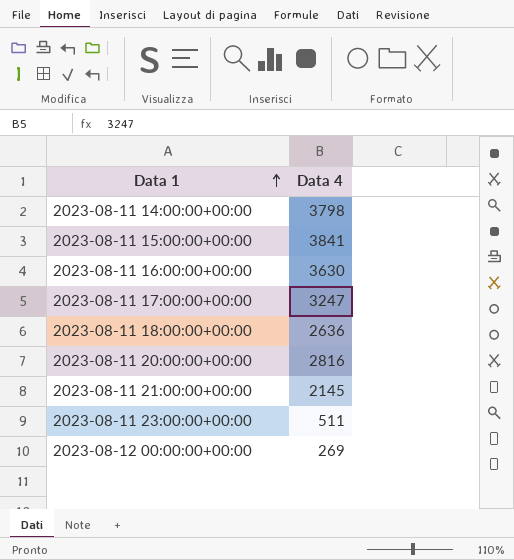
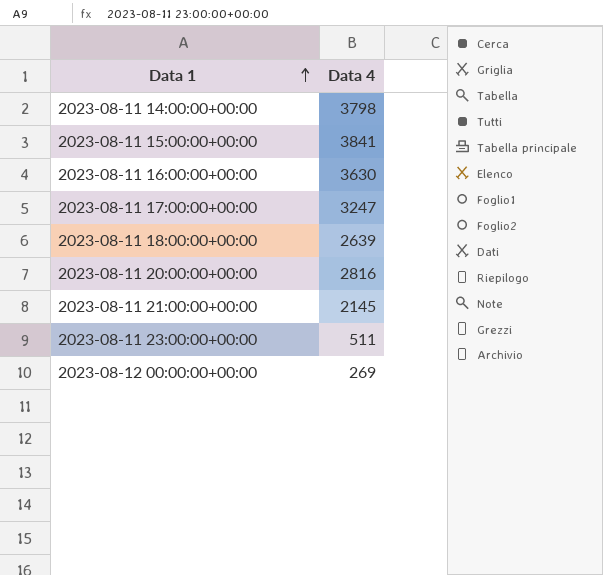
2023-08-11 18:00:00+00:00 | Data 4: 2636 -> 2639

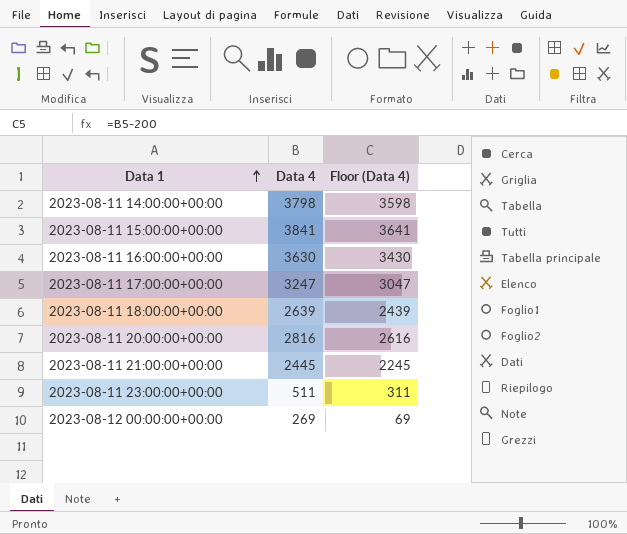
column Floor (Data 4) | formula: none -> [Data 4] - 200
2023-08-11 21:00:00+00:00 | Data 4: 2145 -> 2445

